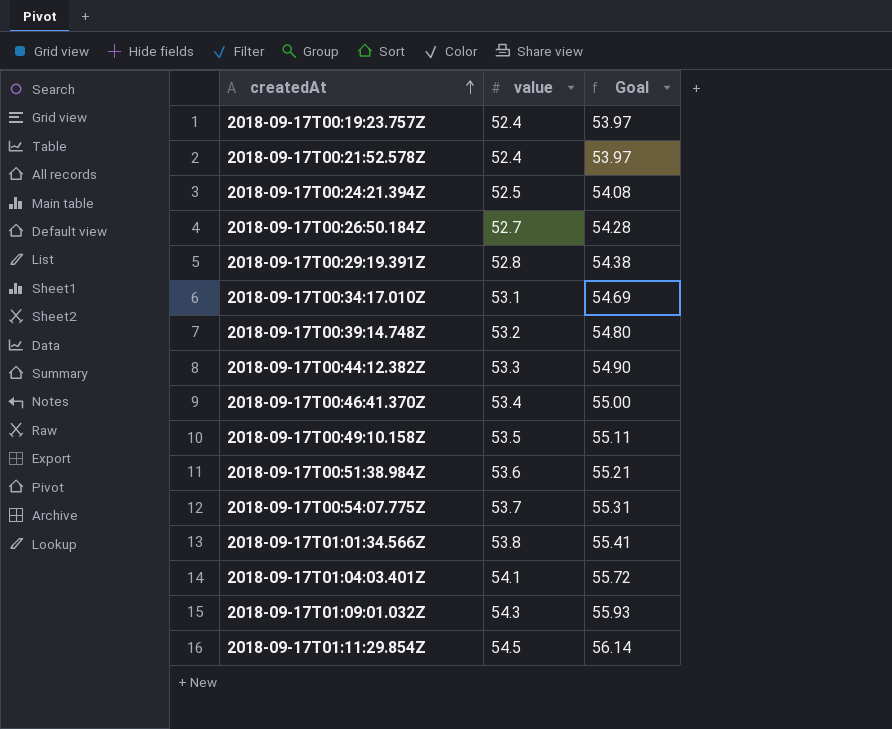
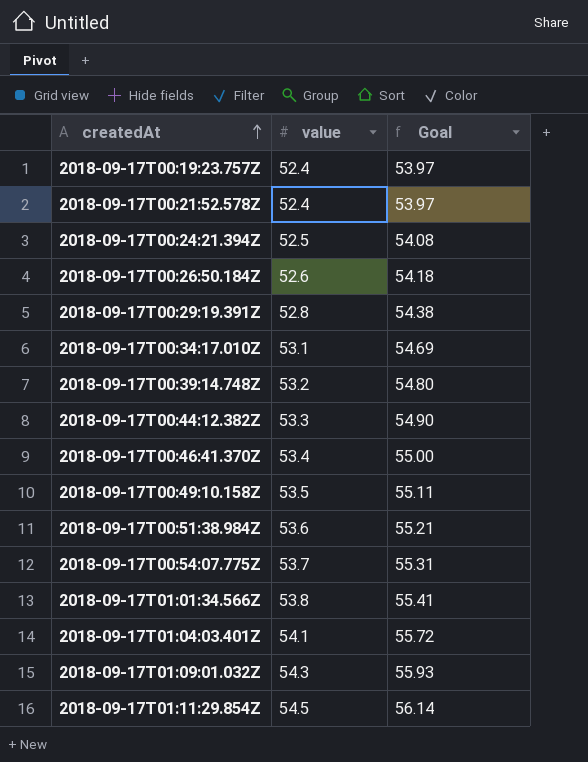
2018-09-17T00:26:50.184Z | value: 52.7 -> 52.6
2018-09-17T00:26:50.184Z | Goal: 54.28 -> 54.18

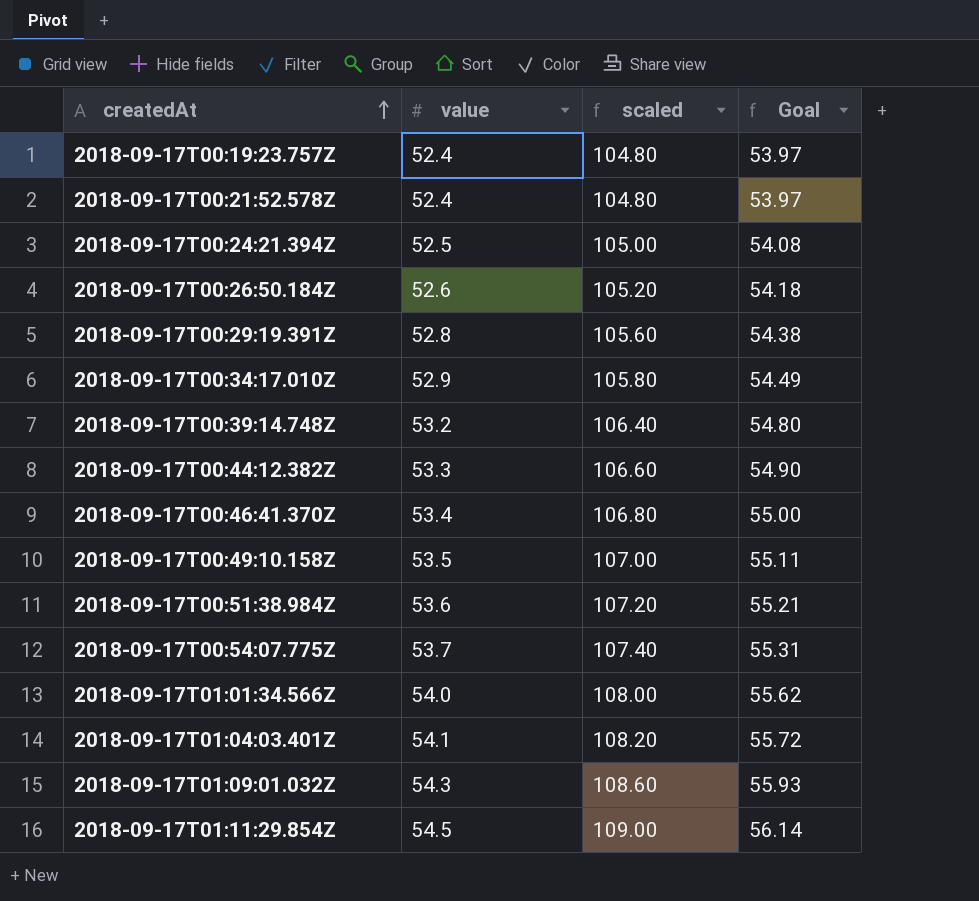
column scaled | formula: none -> [value] * 2
2018-09-17T00:34:17.010Z | value: 53.1 -> 52.9
2018-09-17T00:34:17.010Z | Goal: 54.69 -> 54.49
2018-09-17T01:01:34.566Z | value: 53.8 -> 54.0
2018-09-17T01:01:34.566Z | Goal: 55.41 -> 55.62

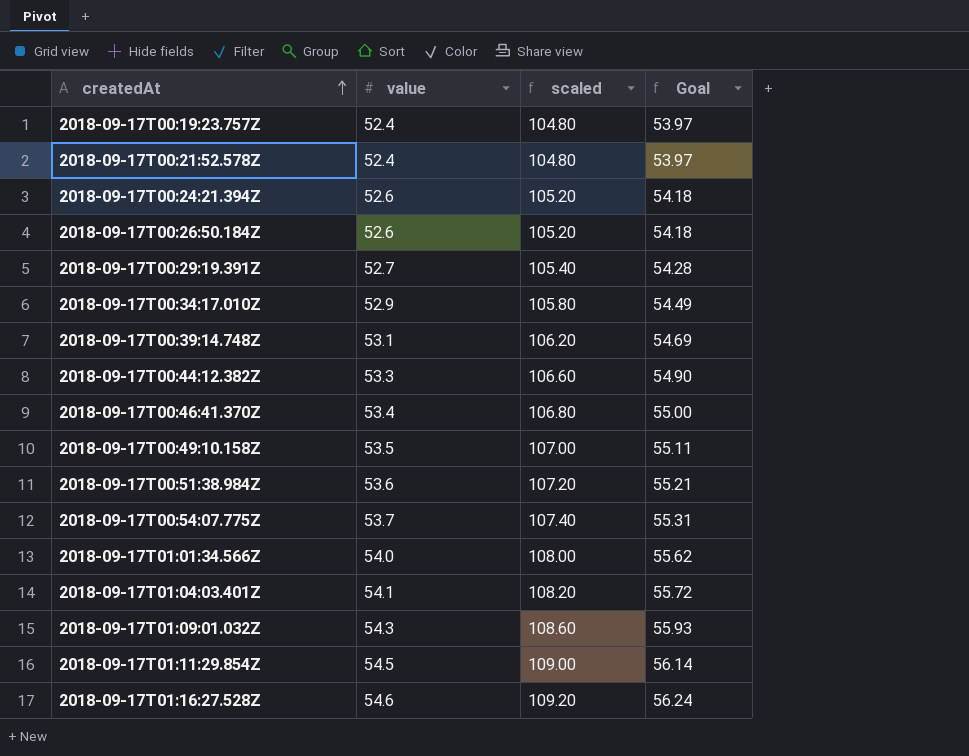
2018-09-17T00:24:21.394Z | value: 52.5 -> 52.6
2018-09-17T00:24:21.394Z | scaled: 105.00 -> 105.20
2018-09-17T00:24:21.394Z | Goal: 54.08 -> 54.18
2018-09-17T00:29:19.391Z | value: 52.8 -> 52.7
2018-09-17T00:29:19.391Z | scaled: 105.60 -> 105.40
2018-09-17T00:29:19.391Z | Goal: 54.38 -> 54.28
2018-09-17T00:39:14.748Z | value: 53.2 -> 53.1
2018-09-17T00:39:14.748Z | scaled: 106.40 -> 106.20
2018-09-17T00:39:14.748Z | Goal: 54.80 -> 54.69
row 2018-09-17T01:16:27.528Z: none -> 54.6 | 109.20 | 56.24

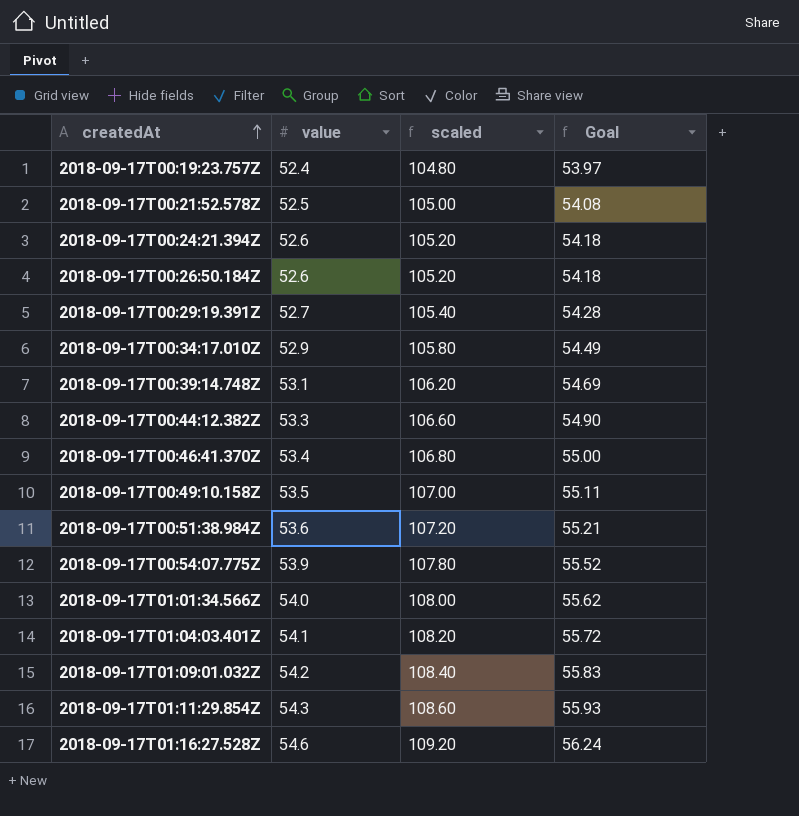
2018-09-17T00:21:52.578Z | value: 52.4 -> 52.5
2018-09-17T00:21:52.578Z | scaled: 104.80 -> 105.00
2018-09-17T00:21:52.578Z | Goal: 53.97 -> 54.08
2018-09-17T00:54:07.775Z | value: 53.7 -> 53.9
2018-09-17T00:54:07.775Z | scaled: 107.40 -> 107.80
2018-09-17T00:54:07.775Z | Goal: 55.31 -> 55.52
2018-09-17T01:09:01.032Z | value: 54.3 -> 54.2
2018-09-17T01:09:01.032Z | scaled: 108.60 -> 108.40
2018-09-17T01:09:01.032Z | Goal: 55.93 -> 55.83
2018-09-17T01:11:29.854Z | value: 54.5 -> 54.3
2018-09-17T01:11:29.854Z | scaled: 109.00 -> 108.60
2018-09-17T01:11:29.854Z | Goal: 56.14 -> 55.93

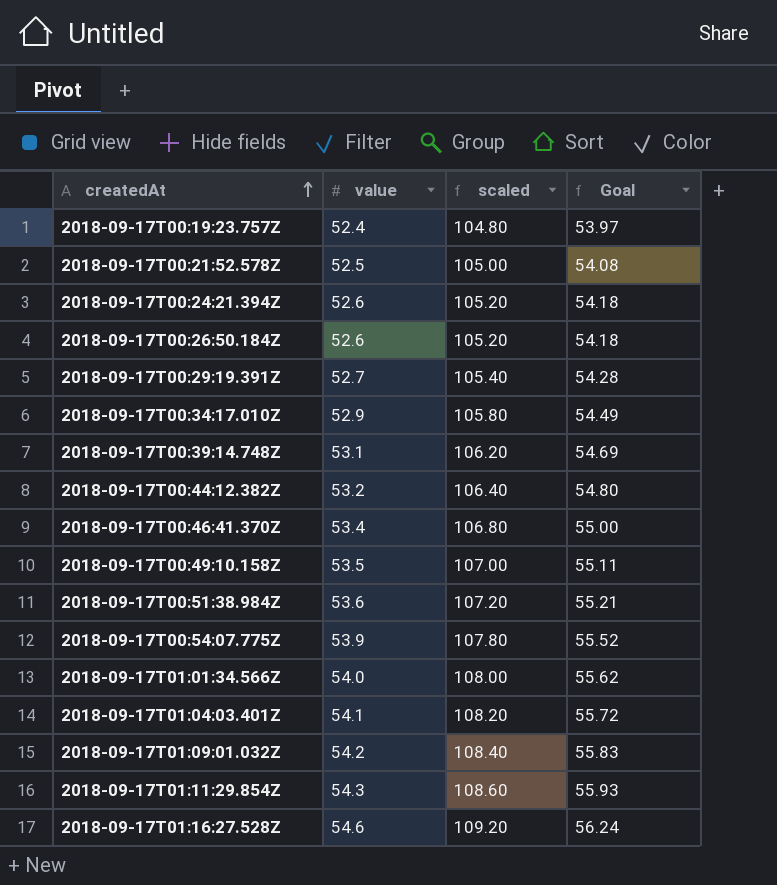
2018-09-17T00:44:12.382Z | value: 53.3 -> 53.2
2018-09-17T00:44:12.382Z | scaled: 106.60 -> 106.40
2018-09-17T00:44:12.382Z | Goal: 54.90 -> 54.80

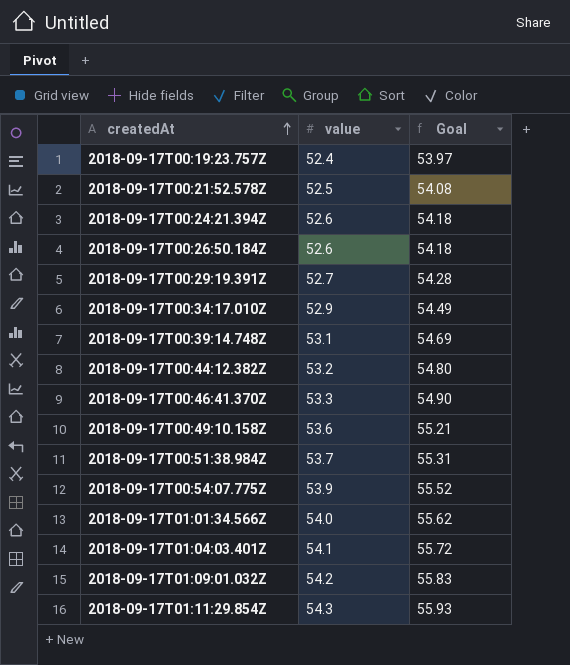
column scaled | formula: [value] * 2 -> none
row 2018-09-17T01:16:27.528Z: 54.6 | 109.20 | 56.24 -> none
2018-09-17T00:46:41.370Z | value: 53.4 -> 53.3
2018-09-17T00:46:41.370Z | Goal: 55.00 -> 54.90
2018-09-17T00:49:10.158Z | value: 53.5 -> 53.6
2018-09-17T00:49:10.158Z | Goal: 55.11 -> 55.21
2018-09-17T00:51:38.984Z | value: 53.6 -> 53.7
2018-09-17T00:51:38.984Z | Goal: 55.21 -> 55.31

